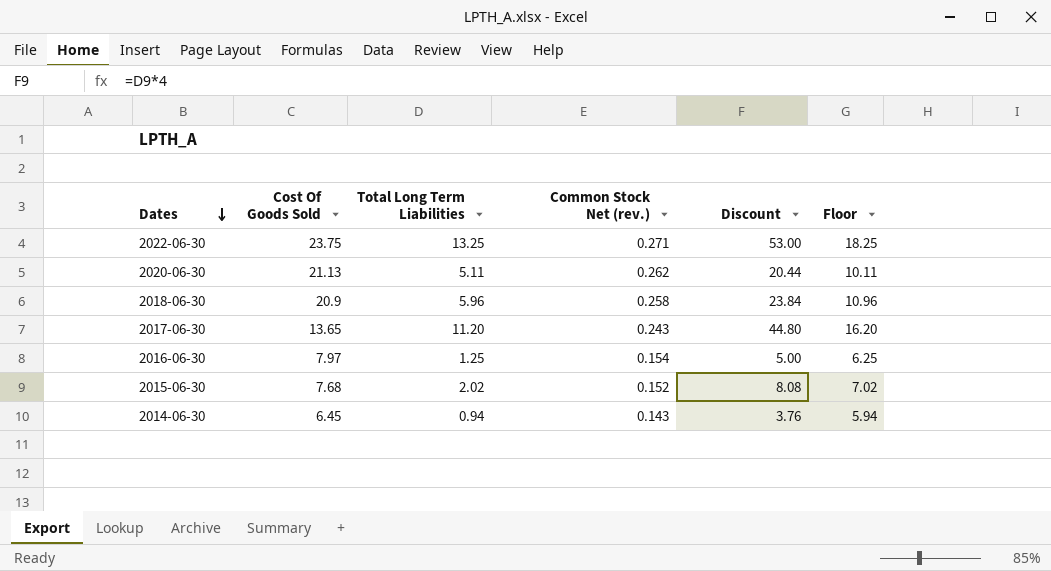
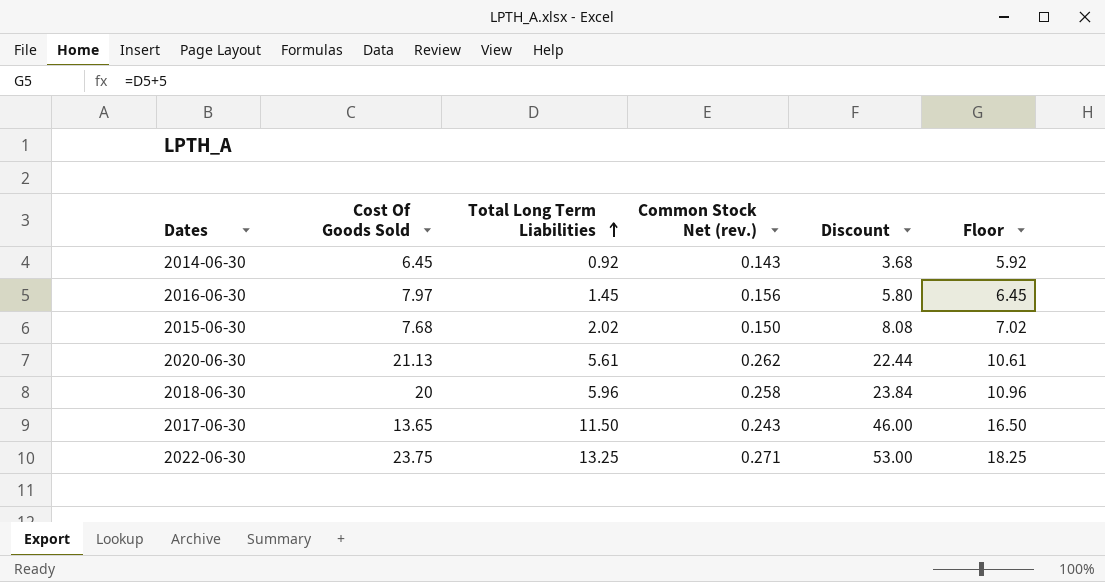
row order: Dates descending -> Total Long Term Liabilities ascending
2014-06-30 | Total Long Term Liabilities: 0.94 -> 0.92
2014-06-30 | Discount: 3.76 -> 3.68
2014-06-30 | Floor: 5.94 -> 5.92
2016-06-30 | Total Long Term Liabilities: 1.25 -> 1.45
2016-06-30 | Common Stock Net (rev.): 0.154 -> 0.156
2016-06-30 | Discount: 5.00 -> 5.80
2016-06-30 | Floor: 6.25 -> 6.45
2015-06-30 | Common Stock Net (rev.): 0.152 -> 0.150
2020-06-30 | Total Long Term Liabilities: 5.11 -> 5.61
2020-06-30 | Discount: 20.44 -> 22.44
2020-06-30 | Floor: 10.11 -> 10.61
2018-06-30 | Cost Of Goods Sold: 20.9 -> 20
2017-06-30 | Total Long Term Liabilities: 11.20 -> 11.50
2017-06-30 | Discount: 44.80 -> 46.00
2017-06-30 | Floor: 16.20 -> 16.50

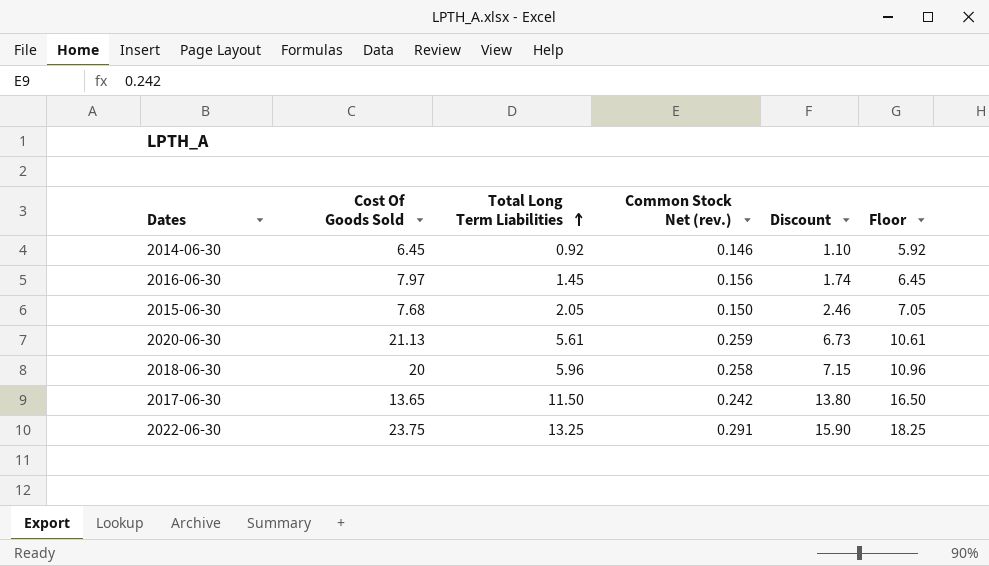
column Discount | formula: [Total Long Term Liabilities] * 4 -> [Total Long Term Liabilities] * 1.2
2014-06-30 | Common Stock Net (rev.): 0.143 -> 0.146
2015-06-30 | Total Long Term Liabilities: 2.02 -> 2.05
2015-06-30 | Floor: 7.02 -> 7.05
2020-06-30 | Common Stock Net (rev.): 0.262 -> 0.259
2017-06-30 | Common Stock Net (rev.): 0.243 -> 0.242
2022-06-30 | Common Stock Net (rev.): 0.271 -> 0.291

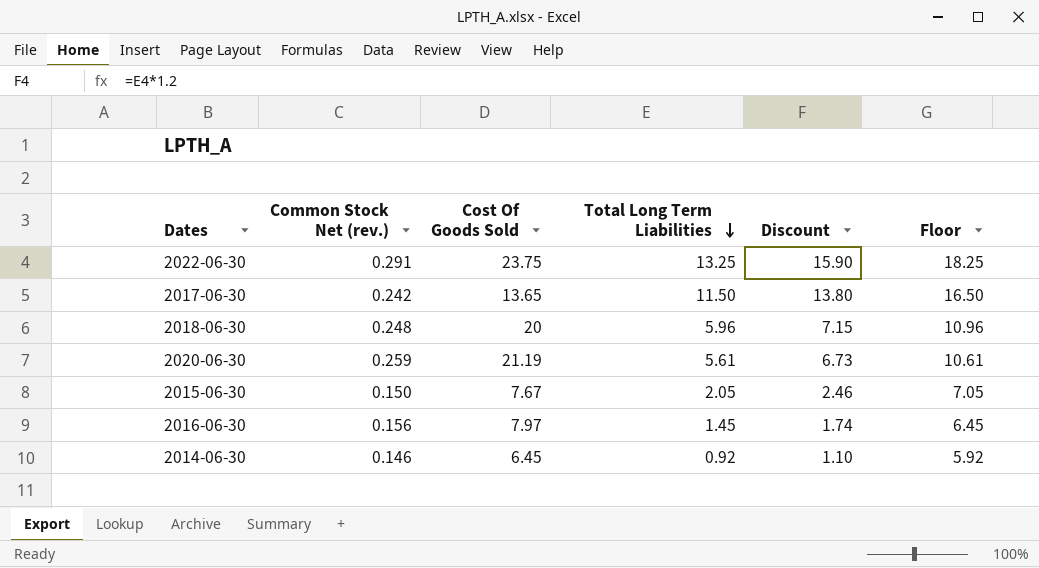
row order: Total Long Term Liabilities ascending -> Total Long Term Liabilities descending
column Common Stock Net (rev.) | position: 4 -> 2
2018-06-30 | Common Stock Net (rev.): 0.258 -> 0.248
2020-06-30 | Cost Of Goods Sold: 21.13 -> 21.19
2015-06-30 | Cost Of Goods Sold: 7.68 -> 7.67

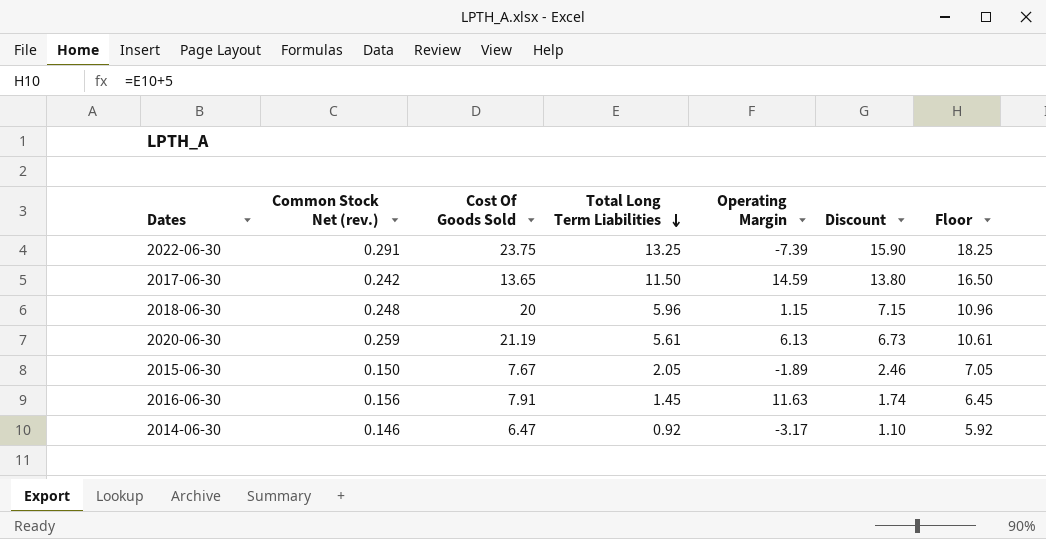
column Operating Margin | position: none -> 5
2016-06-30 | Cost Of Goods Sold: 7.97 -> 7.91
2014-06-30 | Cost Of Goods Sold: 6.45 -> 6.47

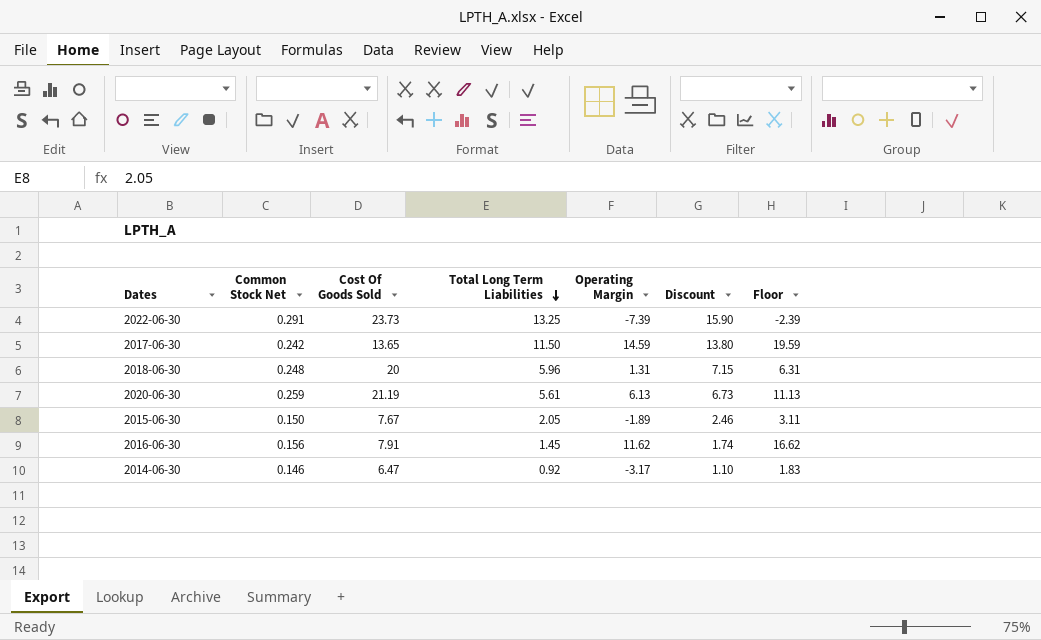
column name: Common Stock Net (rev.) -> Common Stock Net
column Floor | formula: [Total Long Term Liabilities] + 5 -> [Operating Margin] + 5
2022-06-30 | Cost Of Goods Sold: 23.75 -> 23.73
2018-06-30 | Operating Margin: 1.15 -> 1.31
2016-06-30 | Operating Margin: 11.63 -> 11.62

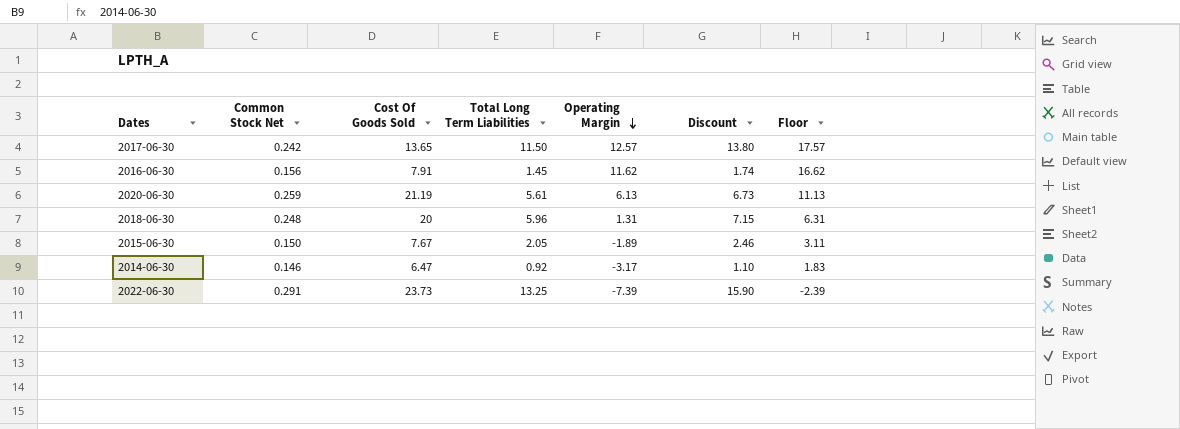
row order: Total Long Term Liabilities descending -> Operating Margin descending
2017-06-30 | Operating Margin: 14.59 -> 12.57
2017-06-30 | Floor: 19.59 -> 17.57

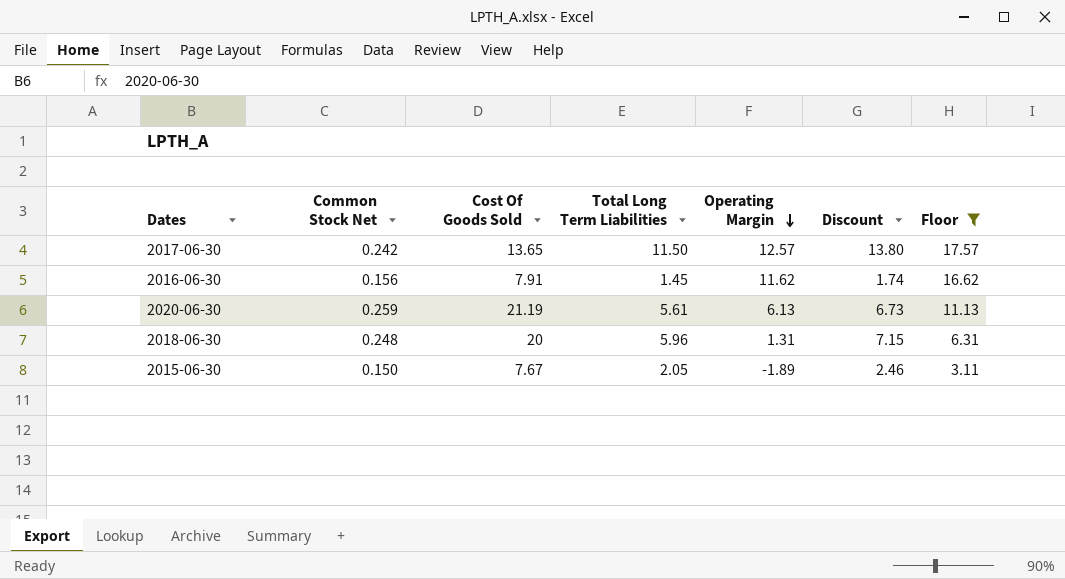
filter: none -> Floor >= 3.11

